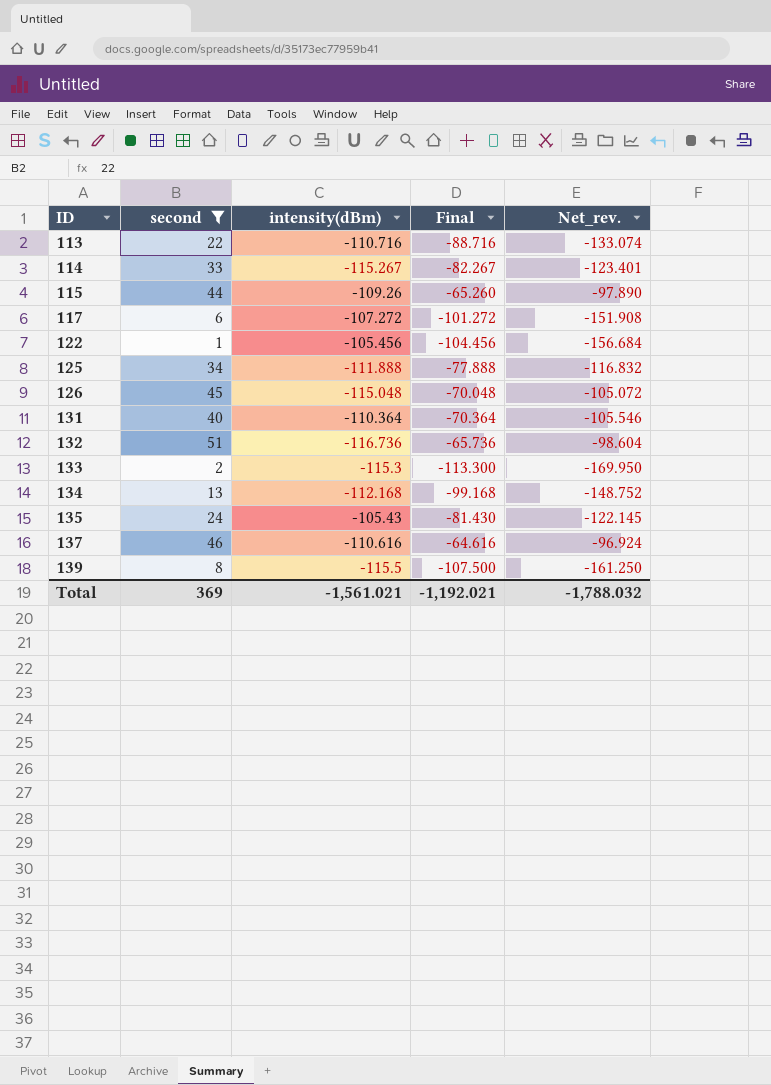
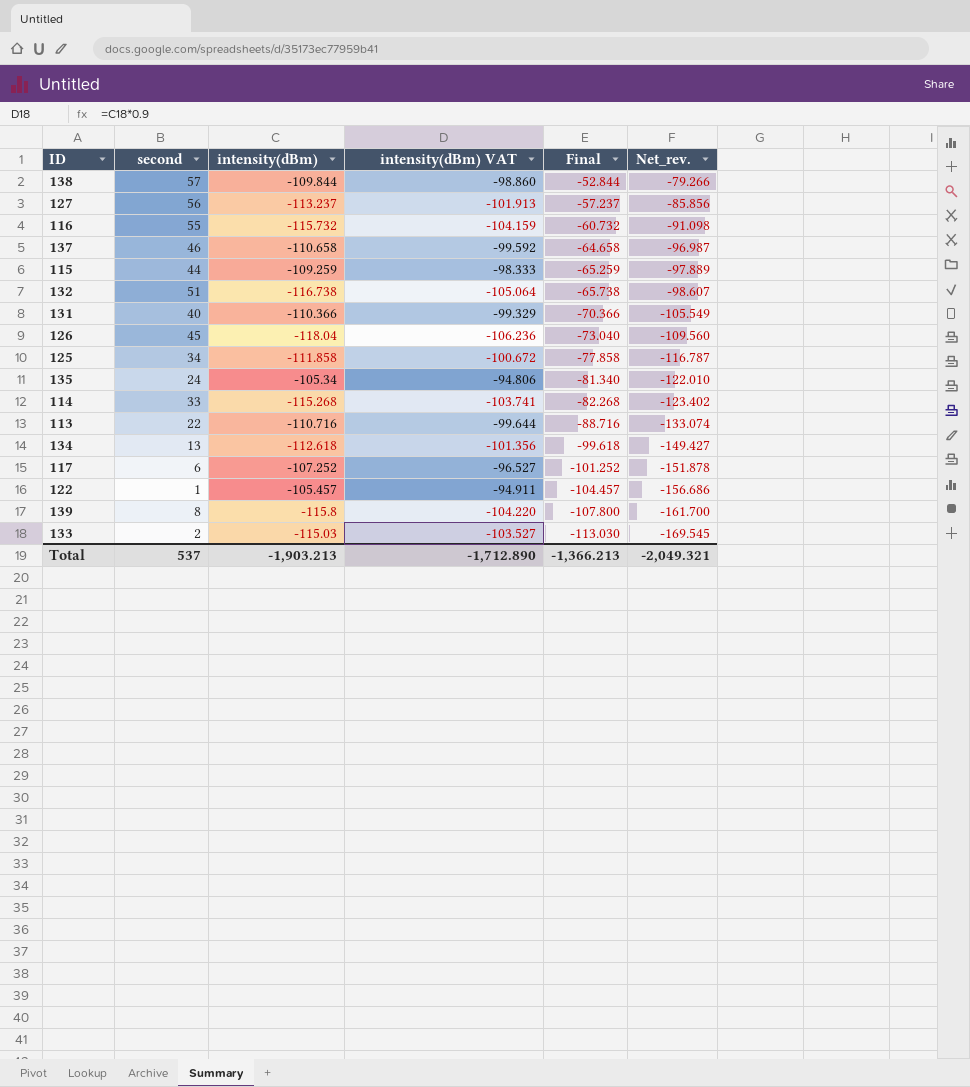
filter: second <= 51 -> none
row order: ID ascending -> Final descending
column intensity(dBm) VAT | formula: none -> [intensity(dBm)] * 0.9
137 | intensity(dBm): -110.616 -> -110.658
137 | Final: -64.616 -> -64.658
137 | Net_rev.: -96.924 -> -96.987
115 | intensity(dBm): -109.26 -> -109.259
115 | Final: -65.260 -> -65.259
115 | Net_rev.: -97.890 -> -97.889
132 | intensity(dBm): -116.736 -> -116.738
132 | Final: -65.736 -> -65.738
132 | Net_rev.: -98.604 -> -98.607
131 | intensity(dBm): -110.364 -> -110.366
131 | Final: -70.364 -> -70.366
131 | Net_rev.: -105.546 -> -105.549
126 | intensity(dBm): -115.048 -> -118.04
126 | Final: -70.048 -> -73.040
126 | Net_rev.: -105.072 -> -109.560
125 | intensity(dBm): -111.888 -> -111.858
125 | Final: -77.888 -> -77.858
125 | Net_rev.: -116.832 -> -116.787
135 | intensity(dBm): -105.43 -> -105.34
135 | Final: -81.430 -> -81.340
135 | Net_rev.: -122.145 -> -122.010
114 | intensity(dBm): -115.267 -> -115.268
114 | Final: -82.267 -> -82.268
114 | Net_rev.: -123.401 -> -123.402
134 | intensity(dBm): -112.168 -> -112.618
134 | Final: -99.168 -> -99.618
134 | Net_rev.: -148.752 -> -149.427
117 | intensity(dBm): -107.272 -> -107.252
117 | Final: -101.272 -> -101.252
117 | Net_rev.: -151.908 -> -151.878
122 | intensity(dBm): -105.456 -> -105.457
122 | Final: -104.456 -> -104.457
122 | Net_rev.: -156.684 -> -156.686
139 | intensity(dBm): -115.5 -> -115.8
139 | Final: -107.500 -> -107.800
139 | Net_rev.: -161.250 -> -161.700
133 | intensity(dBm): -115.3 -> -115.03
133 | Final: -113.300 -> -113.030
133 | Net_rev.: -169.950 -> -169.545
Total | second: 369 -> 537
Total | intensity(dBm): -1,561.021 -> -1,903.213
Total | Final: -1,192.021 -> -1,366.213
Total | Net_rev.: -1,788.032 -> -2,049.321

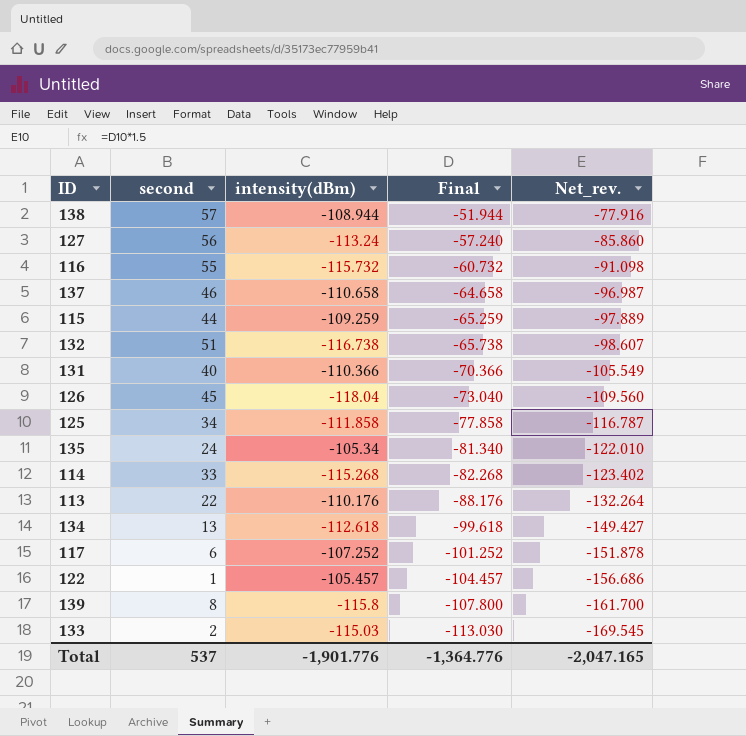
column intensity(dBm) VAT | formula: [intensity(dBm)] * 0.9 -> none
138 | intensity(dBm): -109.844 -> -108.944
138 | Final: -52.844 -> -51.944
138 | Net_rev.: -79.266 -> -77.916
127 | intensity(dBm): -113.237 -> -113.24
127 | Final: -57.237 -> -57.240
127 | Net_rev.: -85.856 -> -85.860
113 | intensity(dBm): -110.716 -> -110.176
113 | Final: -88.716 -> -88.176
113 | Net_rev.: -133.074 -> -132.264
Total | intensity(dBm): -1,903.213 -> -1,901.776
Total | Final: -1,366.213 -> -1,364.776
Total | Net_rev.: -2,049.321 -> -2,047.165

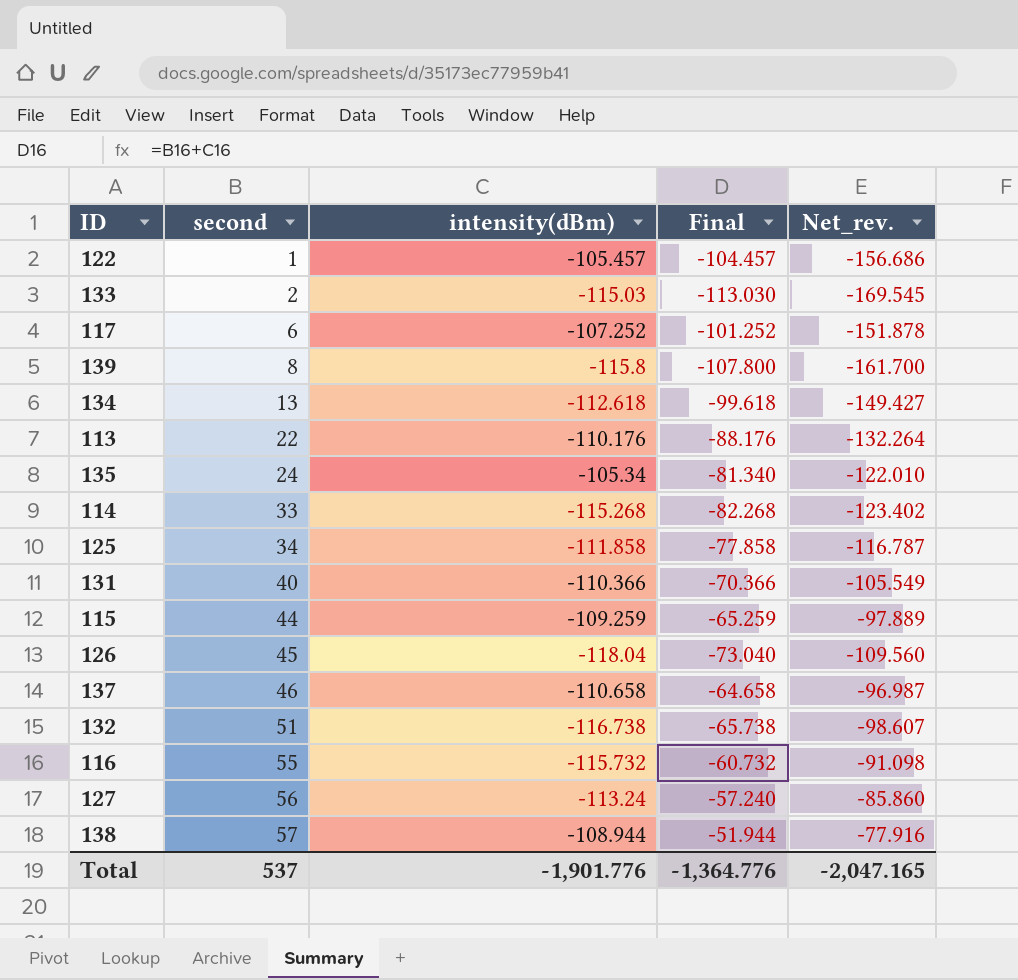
row order: Final descending -> second ascending

